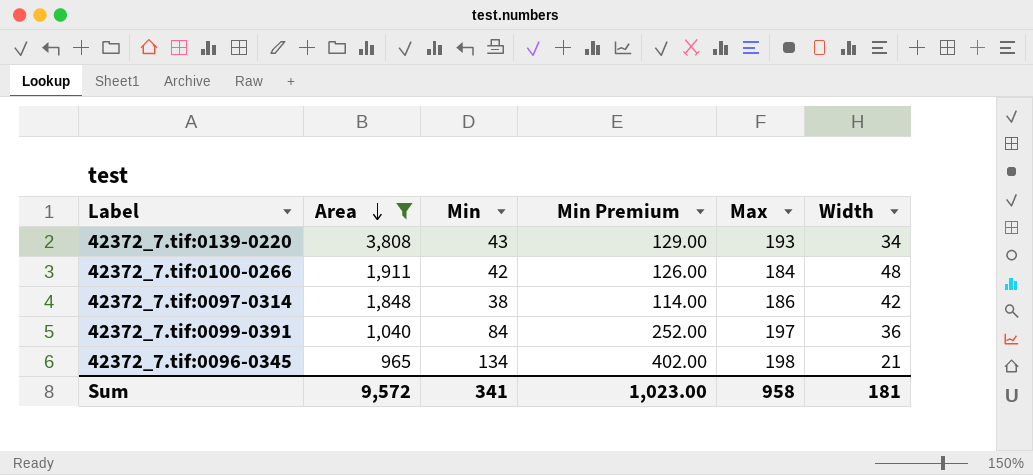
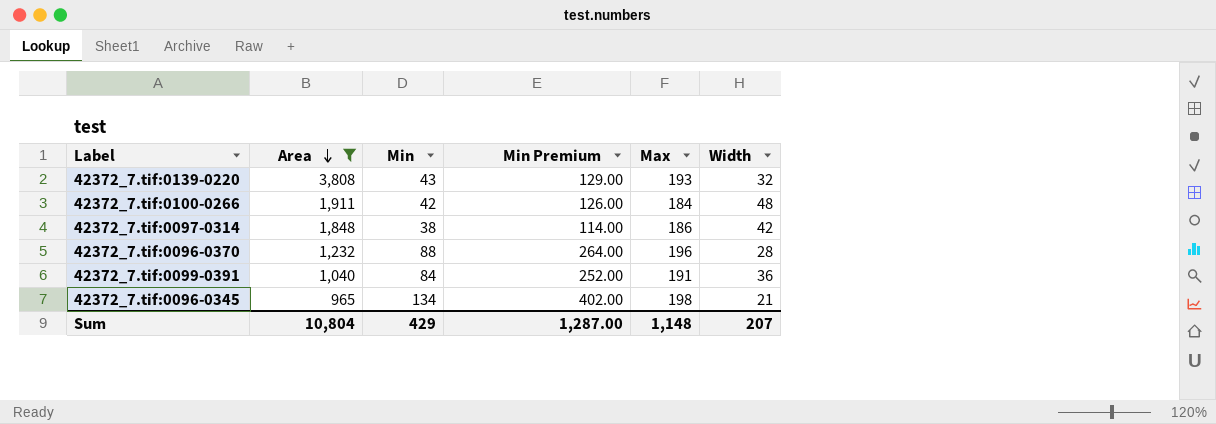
42372_7.tif:0139-0220 | Width: 34 -> 32
row 42372_7.tif:0096-0370: none -> 1,232 | 88 | 264.00 | 196 | 28
42372_7.tif:0099-0391 | Max: 197 -> 191
Sum | Area: 9,572 -> 10,804
Sum | Min: 341 -> 429
Sum | Min Premium: 1,023.00 -> 1,287.00
Sum | Max: 958 -> 1,148
Sum | Width: 181 -> 207

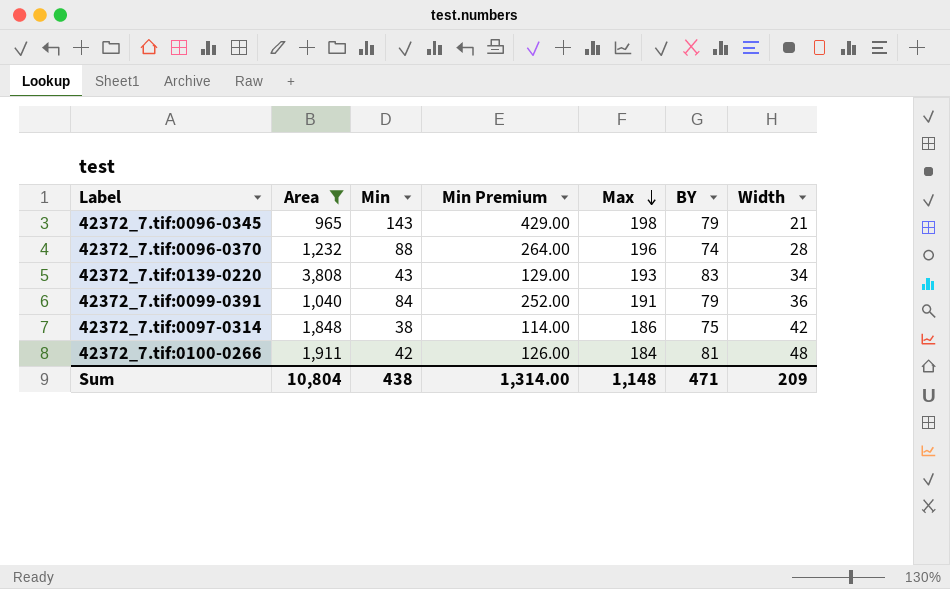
row order: Area descending -> Max descending
column BY | position: none -> 6
42372_7.tif:0096-0345 | Min: 134 -> 143
42372_7.tif:0096-0345 | Min Premium: 402.00 -> 429.00
42372_7.tif:0139-0220 | Width: 32 -> 34
Sum | Min: 429 -> 438
Sum | Min Premium: 1,287.00 -> 1,314.00
Sum | Width: 207 -> 209

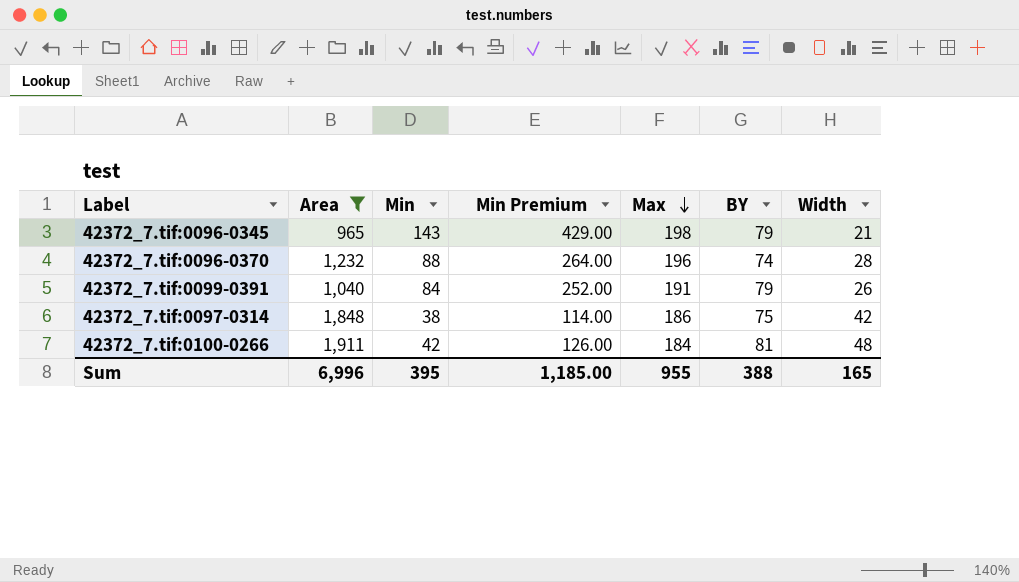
row 42372_7.tif:0139-0220: 3,808 | 43 | 129.00 | 193 | 83 | 34 -> none
42372_7.tif:0099-0391 | Width: 36 -> 26
Sum | Area: 10,804 -> 6,996
Sum | Min: 438 -> 395
Sum | Min Premium: 1,314.00 -> 1,185.00
Sum | Max: 1,148 -> 955
Sum | BY: 471 -> 388
Sum | Width: 209 -> 165

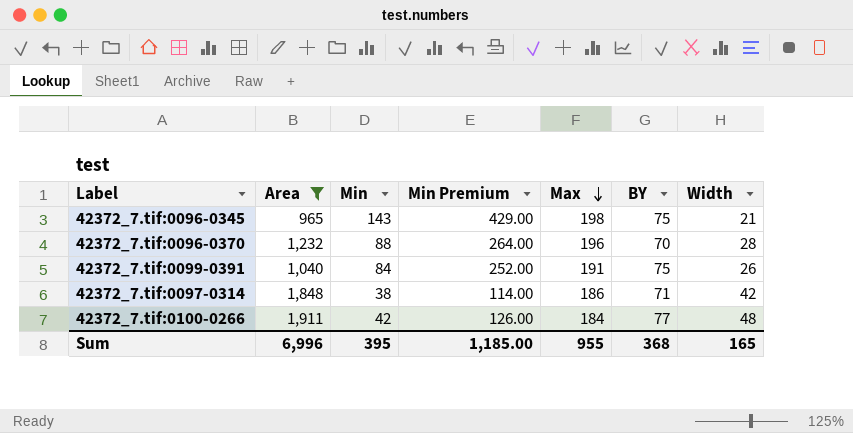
42372_7.tif:0096-0345 | BY: 79 -> 75
42372_7.tif:0096-0370 | BY: 74 -> 70
42372_7.tif:0099-0391 | BY: 79 -> 75
42372_7.tif:0097-0314 | BY: 75 -> 71
42372_7.tif:0100-0266 | BY: 81 -> 77
Sum | BY: 388 -> 368

